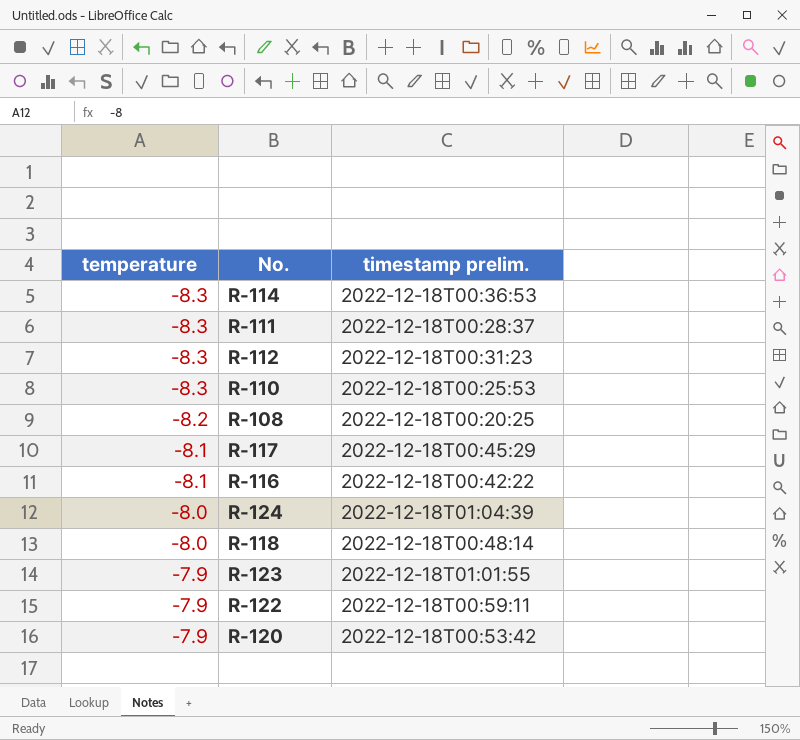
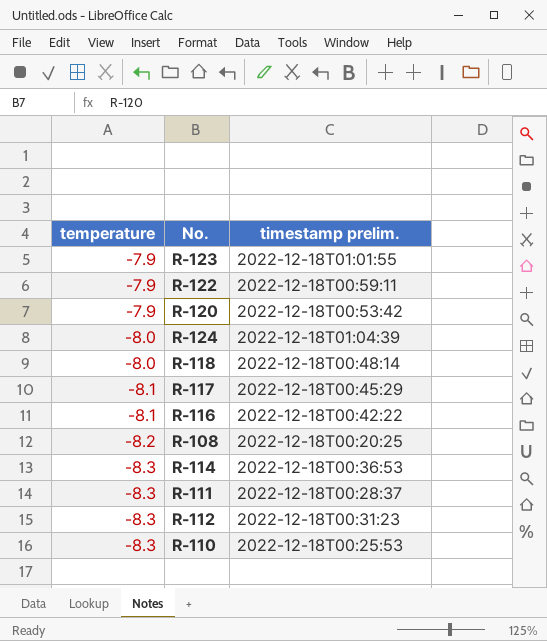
row order: temperature ascending -> temperature descending

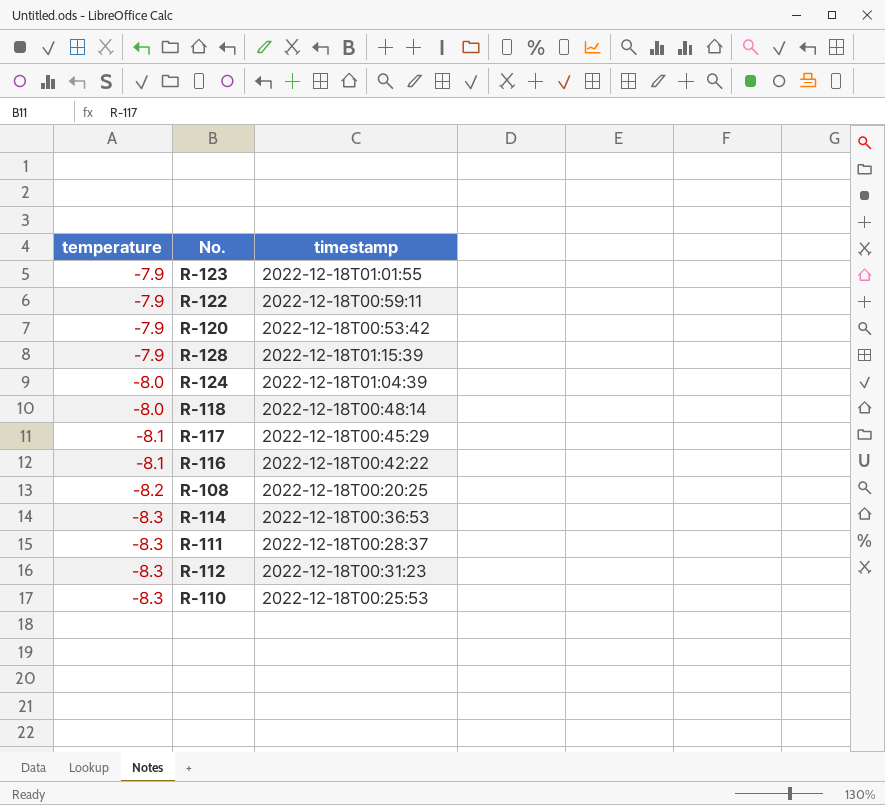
column name: timestamp prelim. -> timestamp
row R-128: none -> -7.9 | 2022-12-18T01:15:39

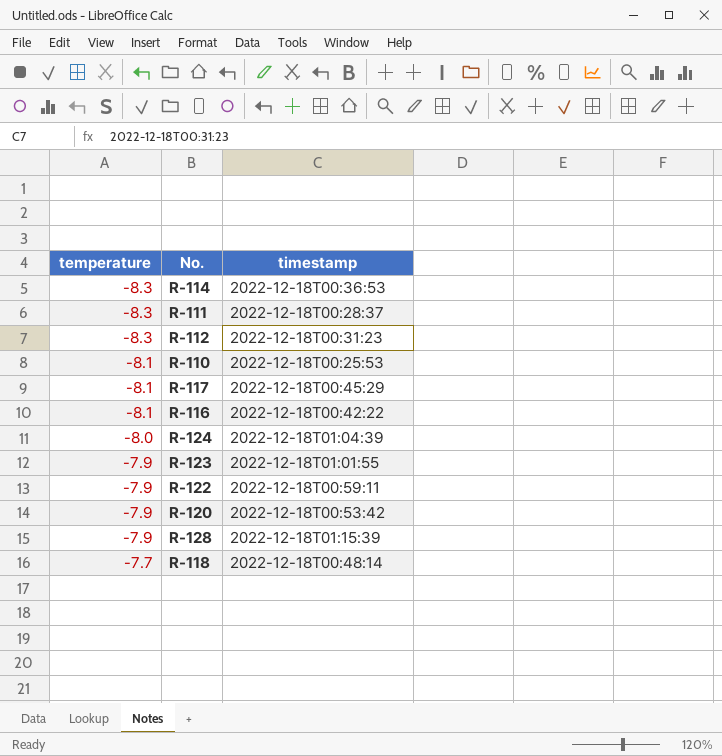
row order: temperature descending -> temperature ascending
row R-108: -8.2 | 2022-12-18T00:20:25 -> none
R-110 | temperature: -8.3 -> -8.1
R-118 | temperature: -8.0 -> -7.7

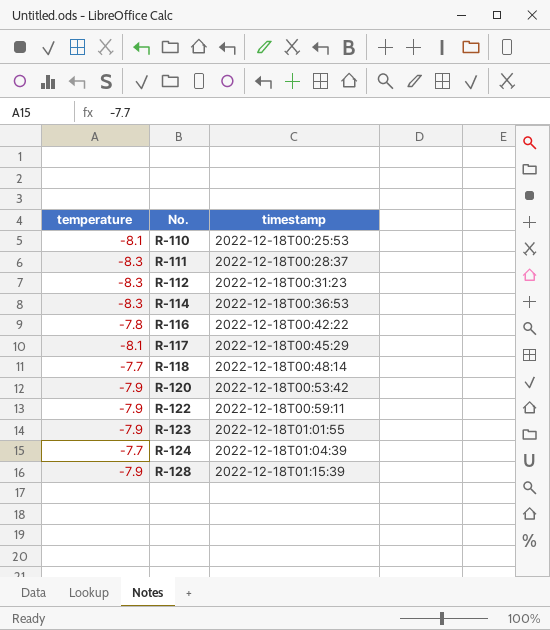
row order: temperature ascending -> No. ascending
R-116 | temperature: -8.1 -> -7.8
R-124 | temperature: -8.0 -> -7.7

